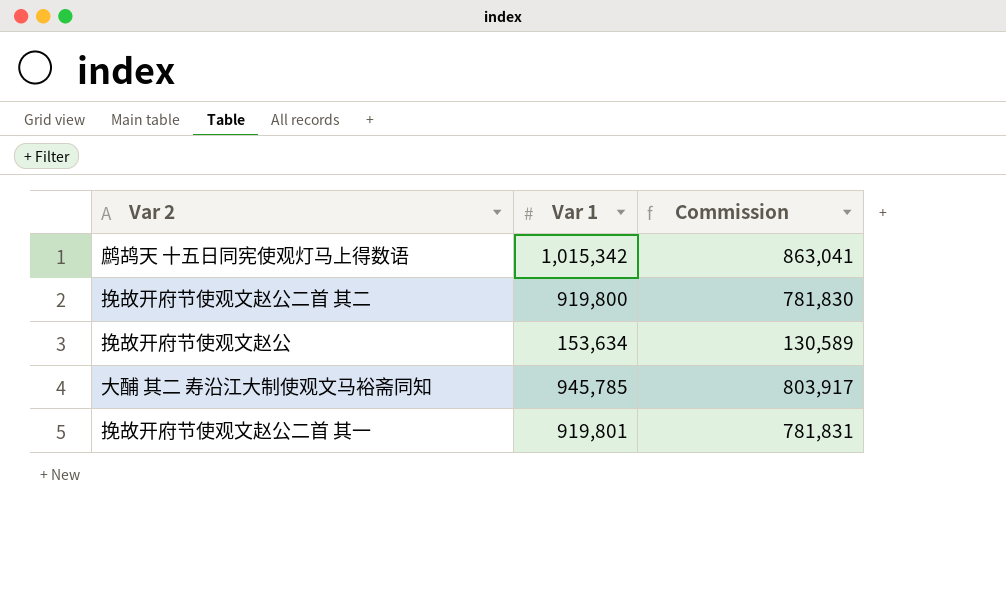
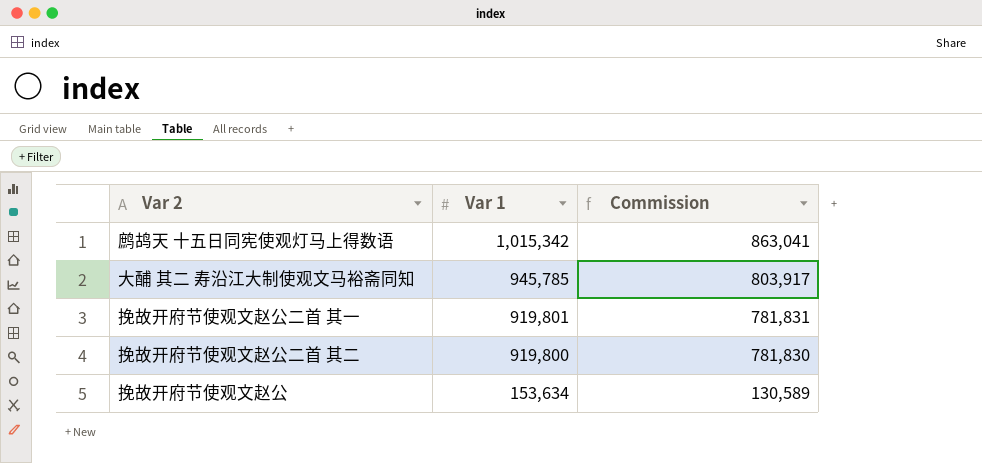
row order: none -> Var 1 descending

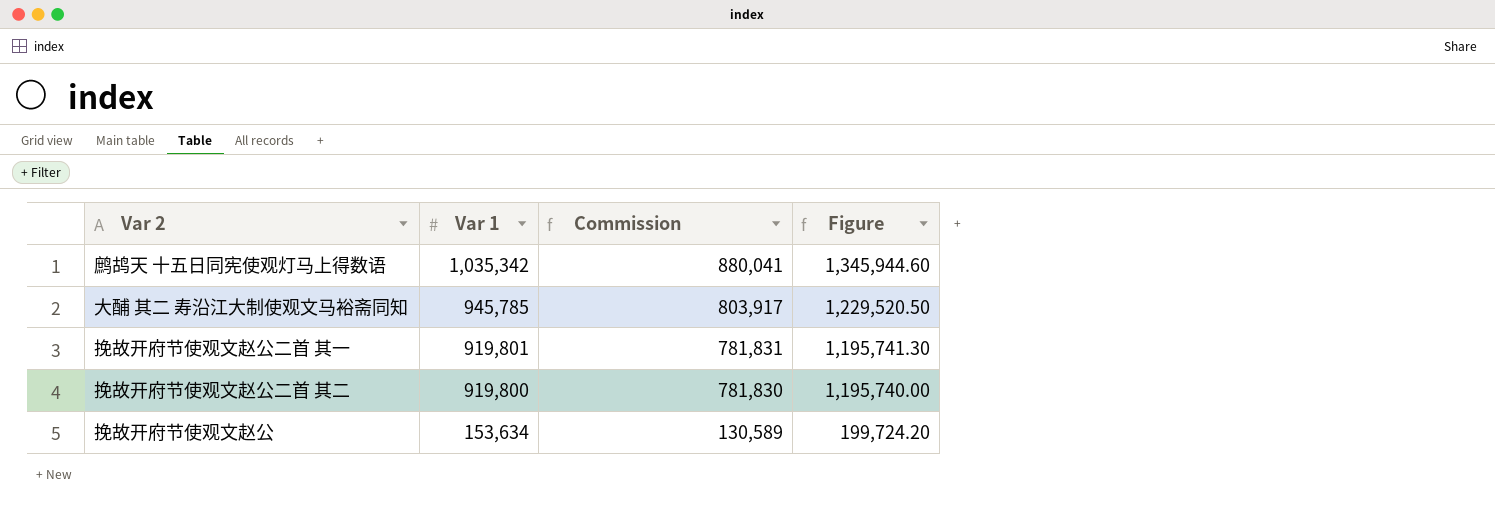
column Figure | formula: none -> [Var 1] * 1.3
鹧鸪天 十五日同宪使观灯马上得数语 | Var 1: 1,015,342 -> 1,035,342
鹧鸪天 十五日同宪使观灯马上得数语 | Commission: 863,041 -> 880,041

